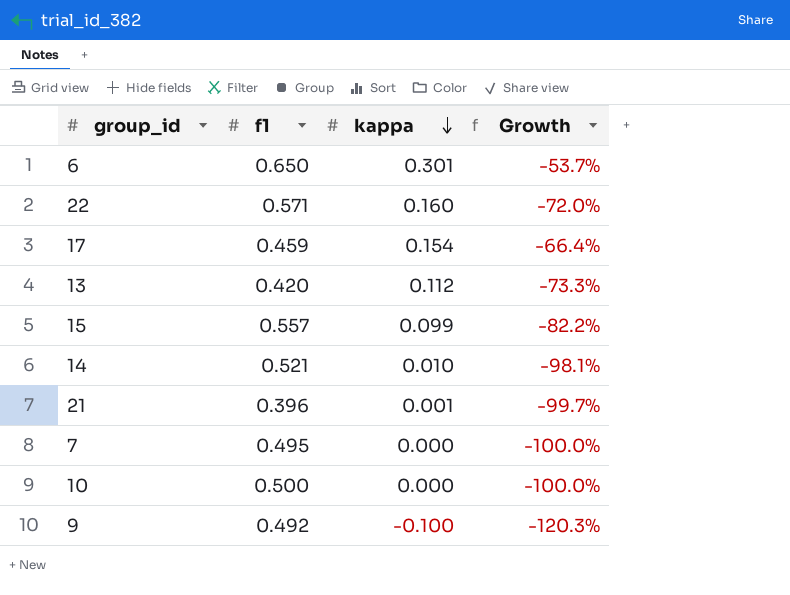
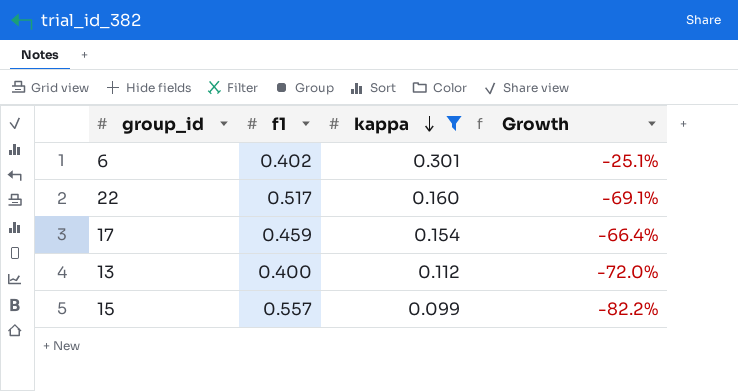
filter: none -> kappa >= 0.099
6 | f1: 0.650 -> 0.402
6 | Growth: -53.7% -> -25.1%
22 | f1: 0.571 -> 0.517
22 | Growth: -72.0% -> -69.1%
13 | f1: 0.420 -> 0.400
13 | Growth: -73.3% -> -72.0%

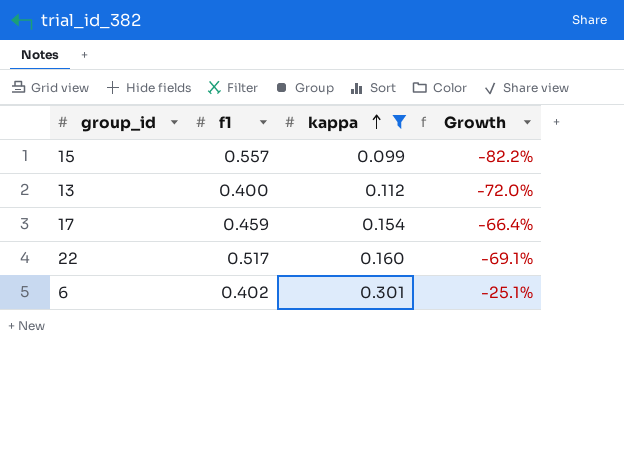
row order: kappa descending -> kappa ascending

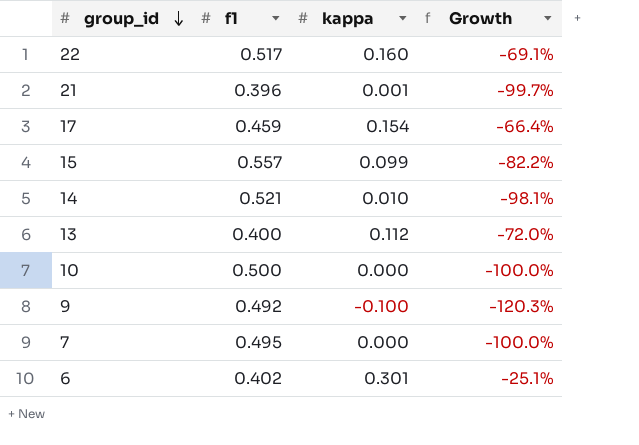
filter: kappa >= 0.099 -> none
row order: kappa ascending -> group_id descending

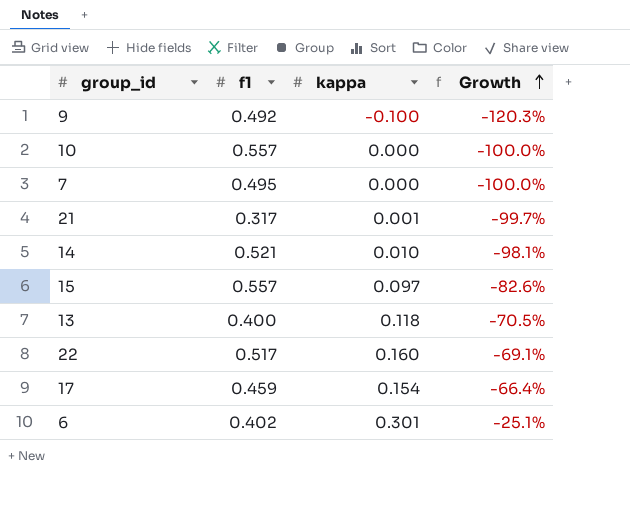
row order: group_id descending -> Growth ascending
10 | f1: 0.500 -> 0.557
21 | f1: 0.396 -> 0.317
15 | kappa: 0.099 -> 0.097
15 | Growth: -82.2% -> -82.6%
13 | kappa: 0.112 -> 0.118
13 | Growth: -72.0% -> -70.5%

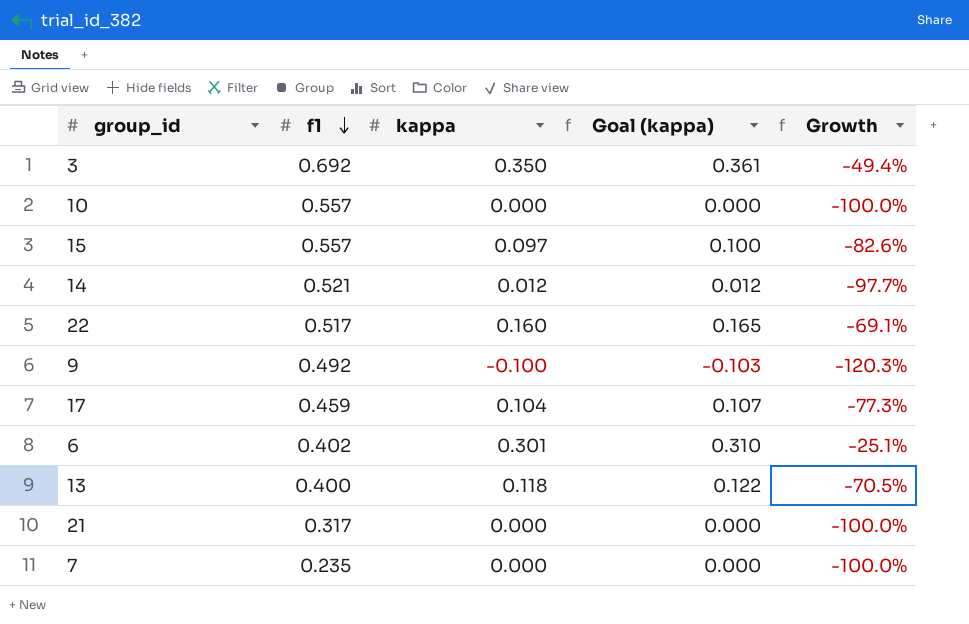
row order: Growth ascending -> f1 descending
column Goal (kappa) | formula: none -> [kappa] * 1.03
row 3: none -> 0.692 | 0.350 | 0.361 | -49.4%
14 | kappa: 0.010 -> 0.012
14 | Growth: -98.1% -> -97.7%
17 | kappa: 0.154 -> 0.104
17 | Growth: -66.4% -> -77.3%
21 | kappa: 0.001 -> 0.000
21 | Growth: -99.7% -> -100.0%
7 | f1: 0.495 -> 0.235

